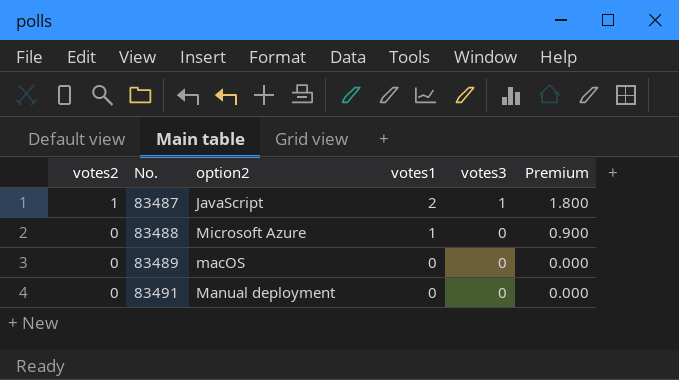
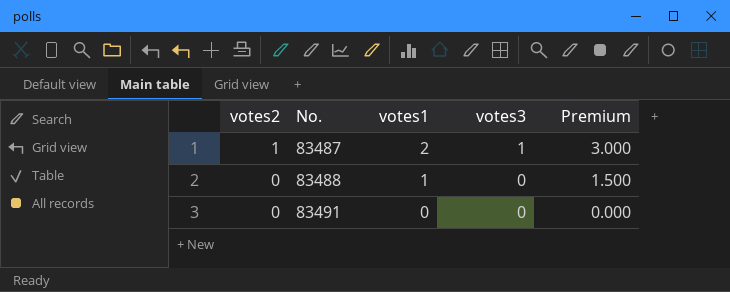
column option2 | position: 3 -> none
column Premium | formula: [votes1] * 0.9 -> [votes1] * 1.5
row 83489: 0 | macOS | 0 | 0 | 0.000 -> none

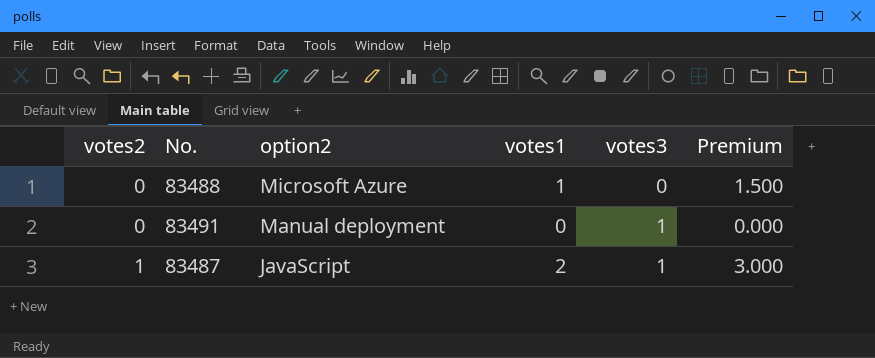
row order: votes2 descending -> votes2 ascending
column option2 | position: none -> 3
83491 | votes3: 0 -> 1

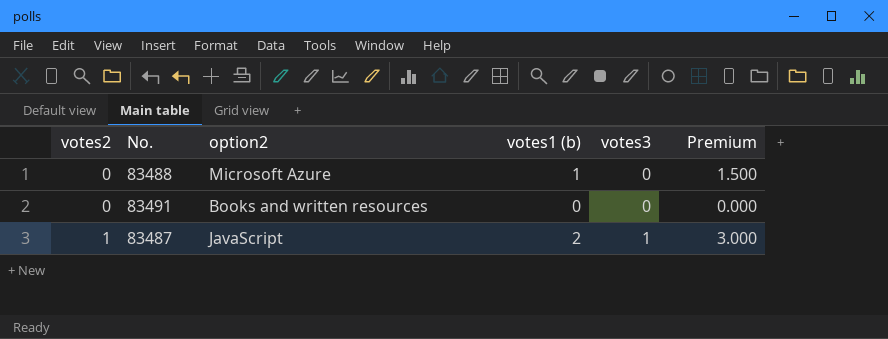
column name: votes1 -> votes1 (b)
83491 | option2: Manual deployment -> Books and written resources
83491 | votes3: 1 -> 0

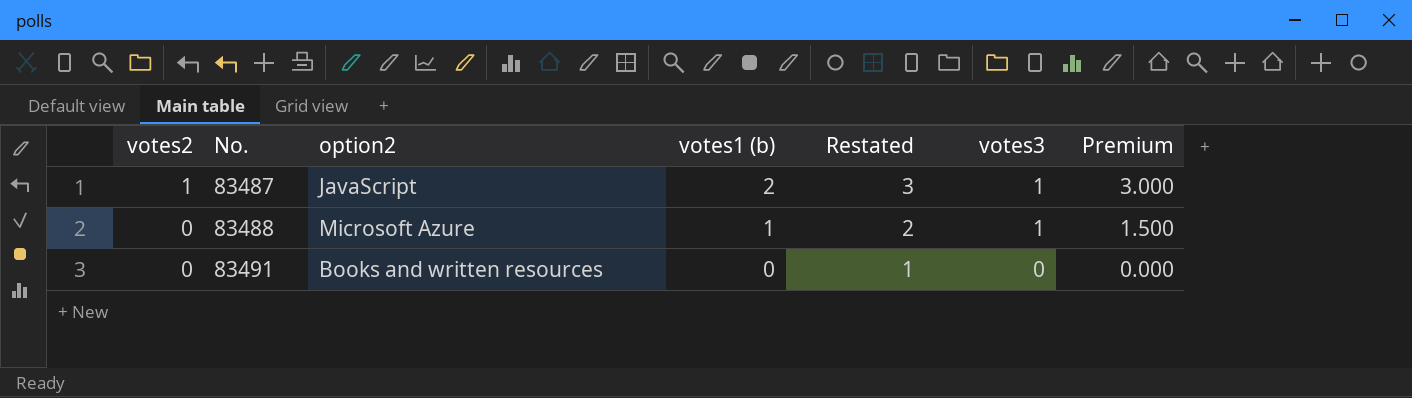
row order: votes2 ascending -> votes2 descending
column Restated | formula: none -> [votes1 (b)] + 1
83488 | votes3: 0 -> 1

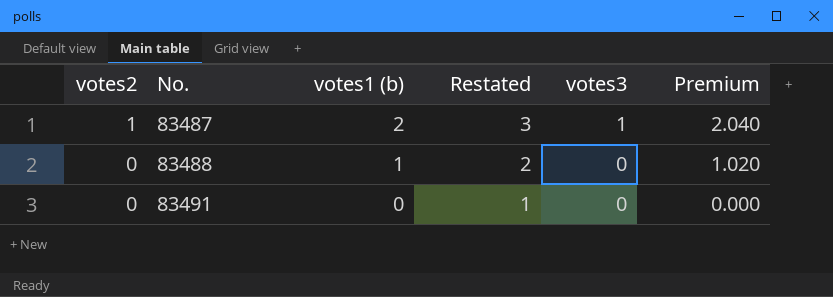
column option2 | position: 3 -> none
column Premium | formula: [votes1 (b)] * 1.5 -> [votes1 (b)] * 1.02
83488 | votes3: 1 -> 0

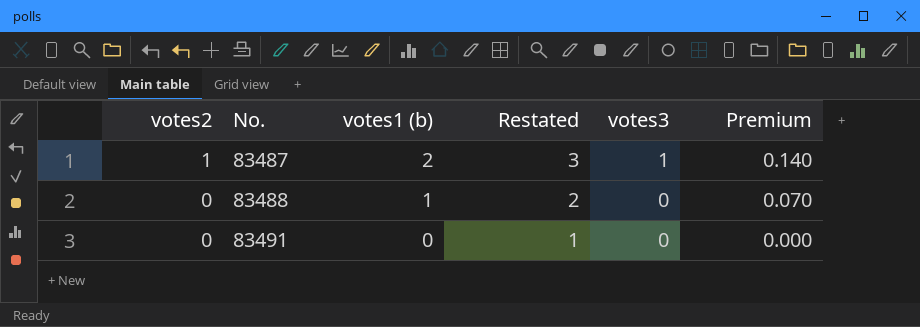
column Premium | formula: [votes1 (b)] * 1.02 -> [votes1 (b)] * 0.07

